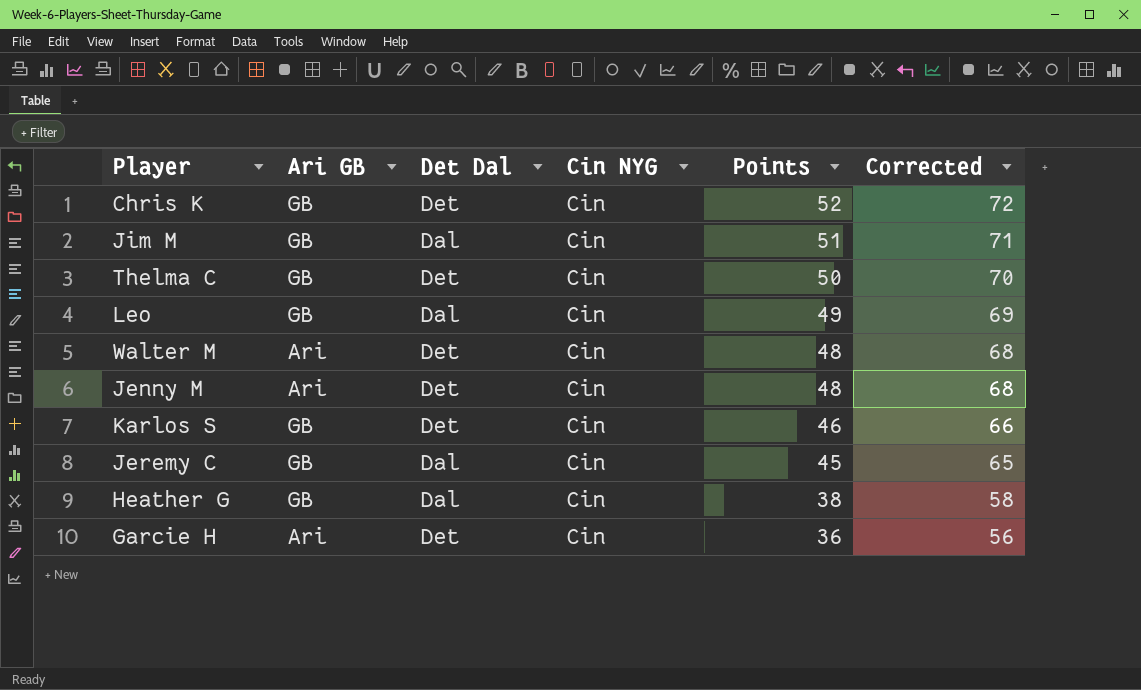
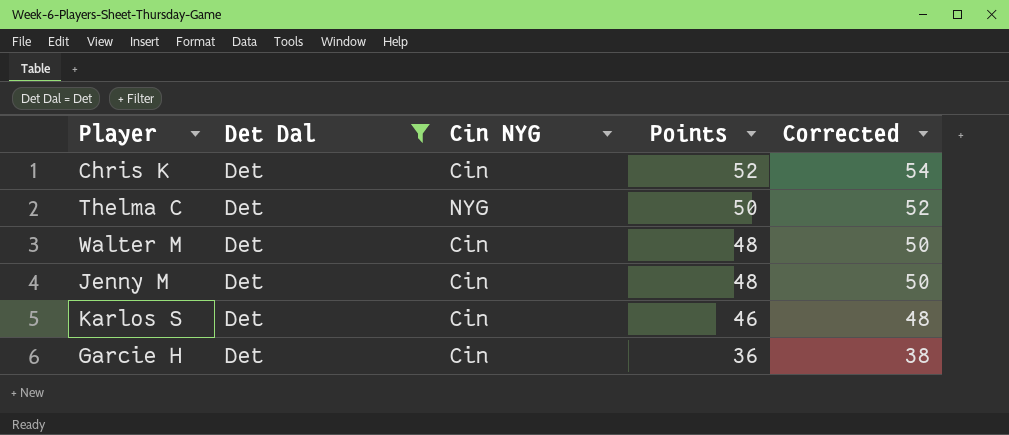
filter: none -> Det Dal = Det
column Ari GB | position: 2 -> none
column Corrected | formula: [Points] + 20 -> [Points] + 2
Thelma C | Cin NYG: Cin -> NYG

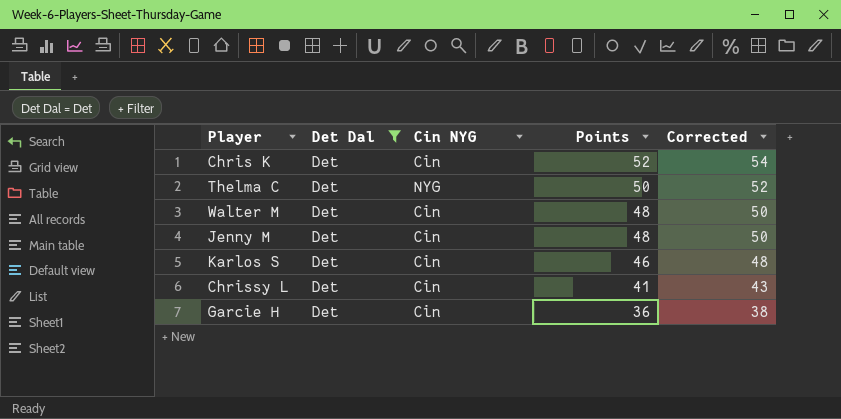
row Chrissy L: none -> Det | Cin | 41 | 43

